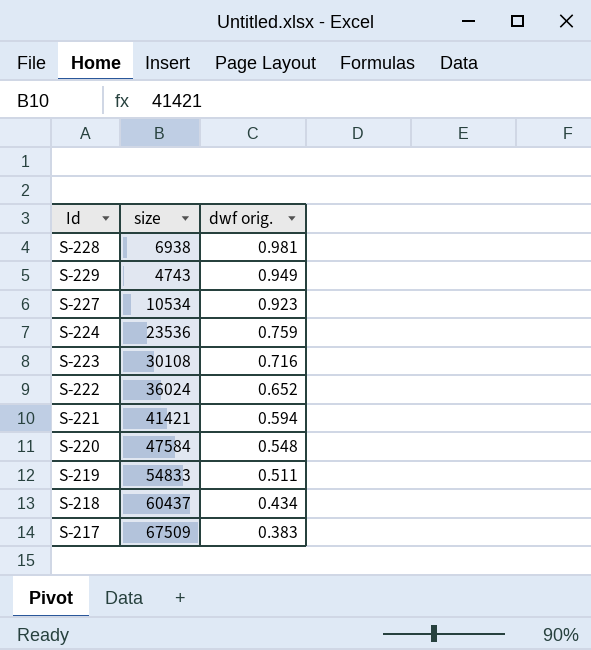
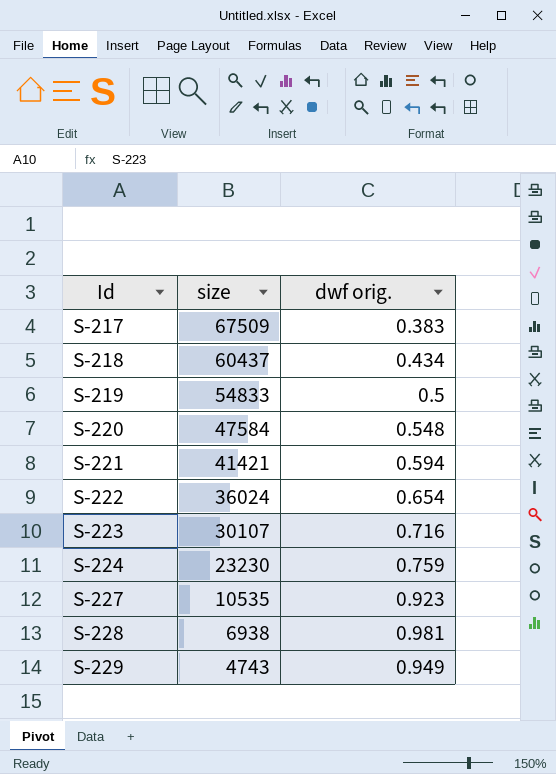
row order: dwf orig. descending -> Id ascending
S-219 | dwf orig.: 0.511 -> 0.5
S-222 | dwf orig.: 0.652 -> 0.654
S-223 | size: 30108 -> 30107
S-224 | size: 23536 -> 23230
S-227 | size: 10534 -> 10535

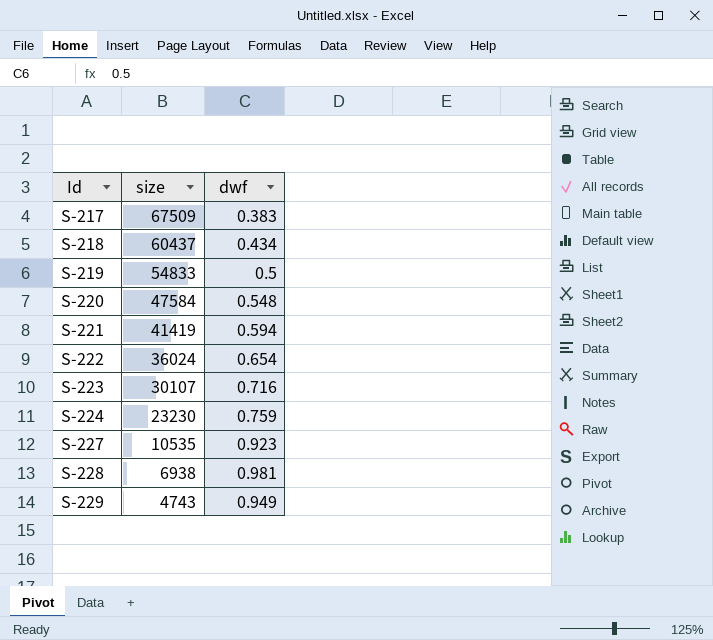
column name: dwf orig. -> dwf
S-221 | size: 41421 -> 41419

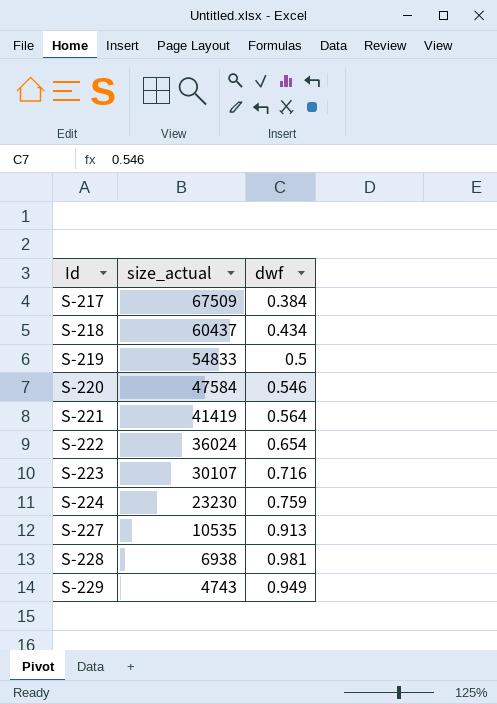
column name: size -> size_actual
S-217 | dwf: 0.383 -> 0.384
S-220 | dwf: 0.548 -> 0.546
S-221 | dwf: 0.594 -> 0.564
S-227 | dwf: 0.923 -> 0.913

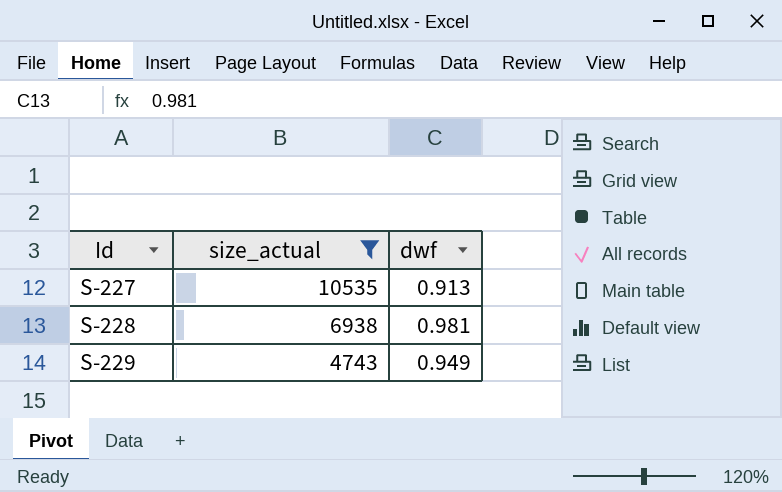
filter: none -> size_actual <= 10535

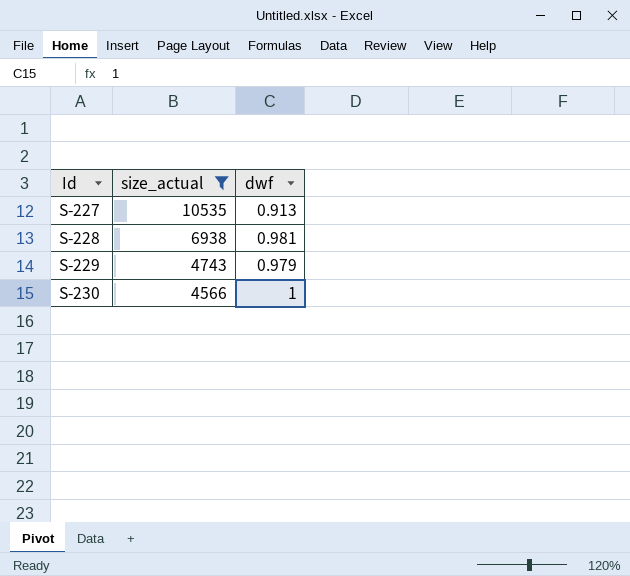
S-229 | dwf: 0.949 -> 0.979
row S-230: none -> 4566 | 1

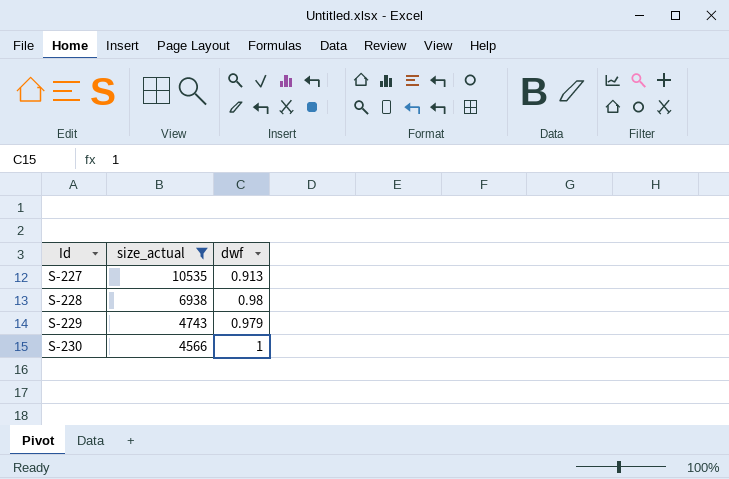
S-228 | dwf: 0.981 -> 0.98

